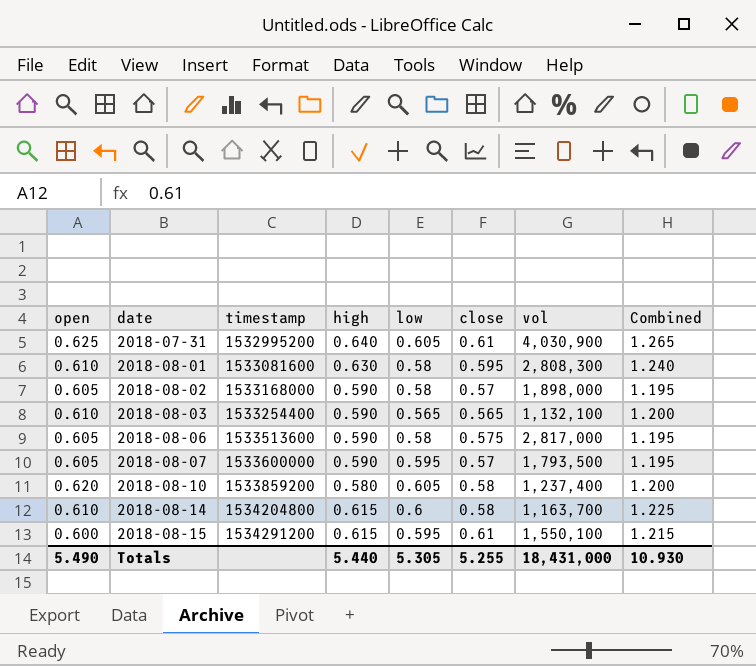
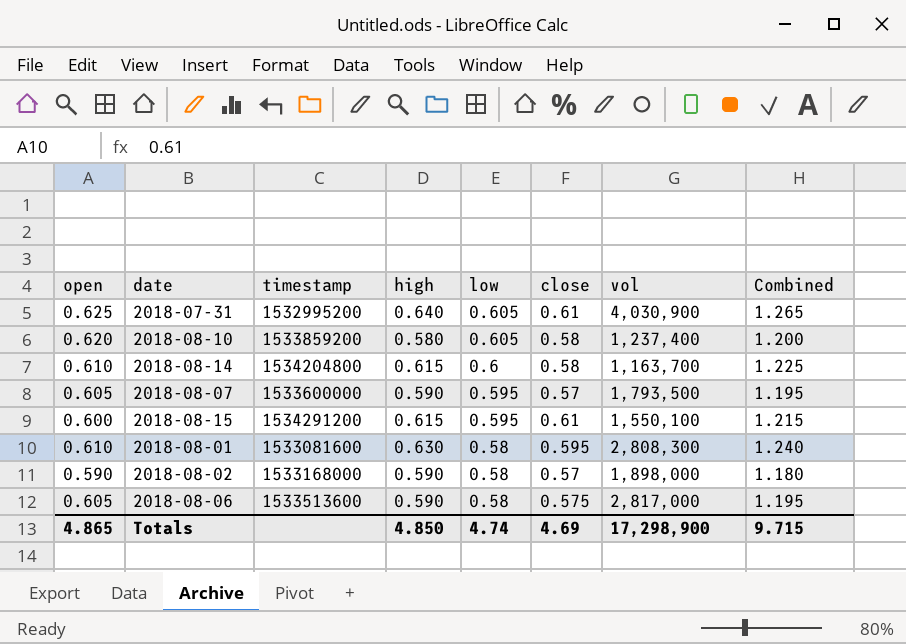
row order: date ascending -> low descending
row 2018-08-03: 0.610 | 1533254400 | 0.590 | 0.565 | 0.565 | 1,132,100 | 1.200 -> none
2018-08-02 | open: 0.605 -> 0.590
2018-08-02 | Combined: 1.195 -> 1.180
Totals | open: 5.490 -> 4.865
Totals | high: 5.440 -> 4.850
Totals | low: 5.305 -> 4.74
Totals | close: 5.255 -> 4.69
Totals | vol: 18,431,000 -> 17,298,900
Totals | Combined: 10.930 -> 9.715

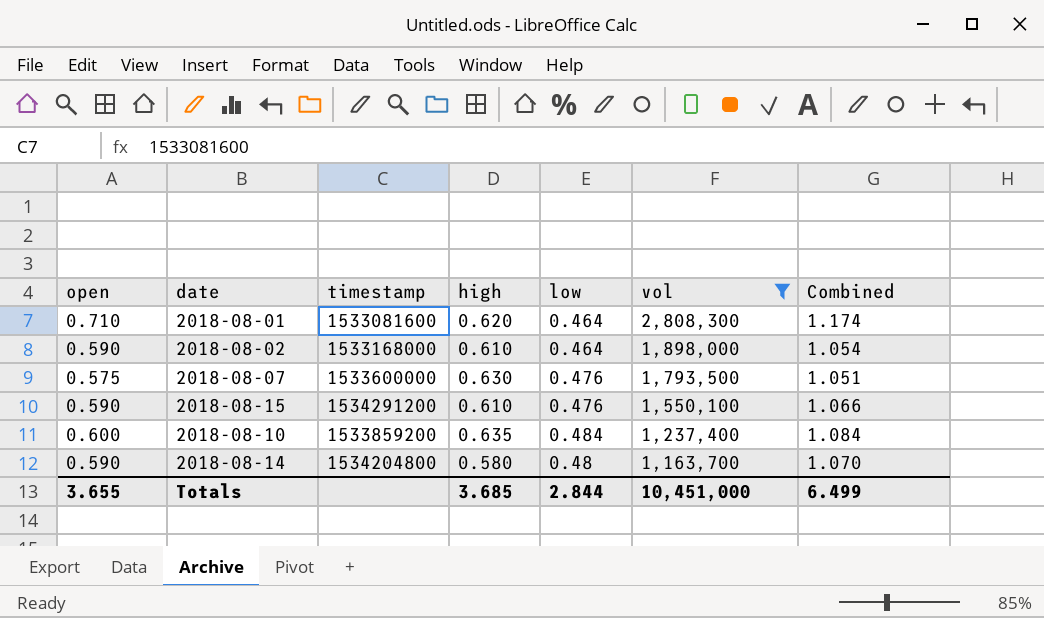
filter: none -> vol <= 2,808,300
row order: low descending -> vol descending
column close | position: 6 -> none
column Combined | formula: [open] + [high] -> [open] + [low]
2018-08-01 | open: 0.610 -> 0.710
2018-08-01 | high: 0.630 -> 0.620
2018-08-01 | low: 0.58 -> 0.464
2018-08-02 | high: 0.590 -> 0.610
2018-08-02 | low: 0.58 -> 0.464
2018-08-07 | open: 0.605 -> 0.575
2018-08-07 | high: 0.590 -> 0.630
2018-08-07 | low: 0.595 -> 0.476
2018-08-15 | open: 0.600 -> 0.590
2018-08-15 | high: 0.615 -> 0.610
2018-08-15 | low: 0.595 -> 0.476
2018-08-10 | open: 0.620 -> 0.600
2018-08-10 | high: 0.580 -> 0.635
2018-08-10 | low: 0.605 -> 0.484
2018-08-14 | open: 0.610 -> 0.590
2018-08-14 | high: 0.615 -> 0.580
2018-08-14 | low: 0.6 -> 0.48
Totals | open: 4.865 -> 3.655
Totals | high: 4.850 -> 3.685
Totals | low: 4.74 -> 2.844
Totals | vol: 17,298,900 -> 10,451,000
Totals | Combined: 9.715 -> 6.499

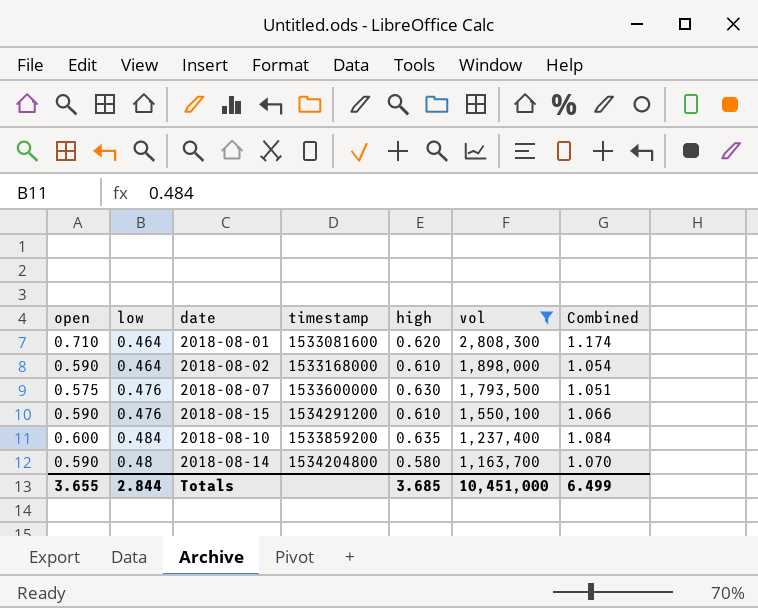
column low | position: 5 -> 2

